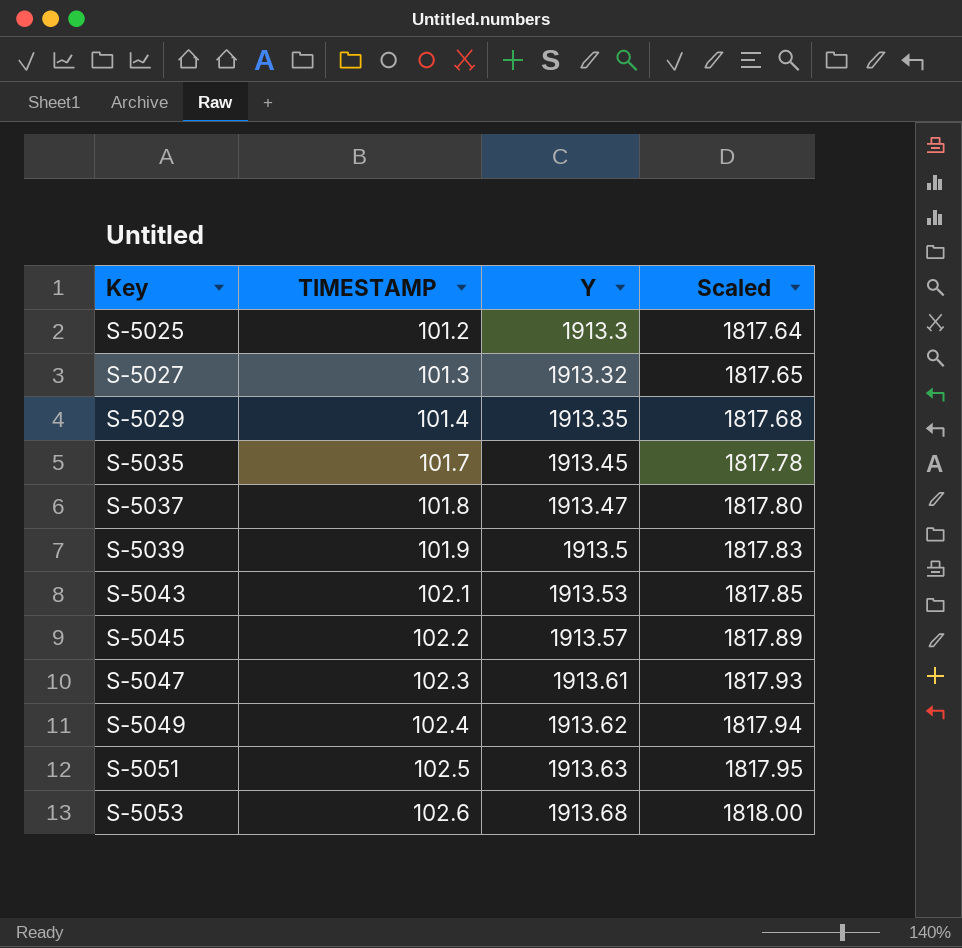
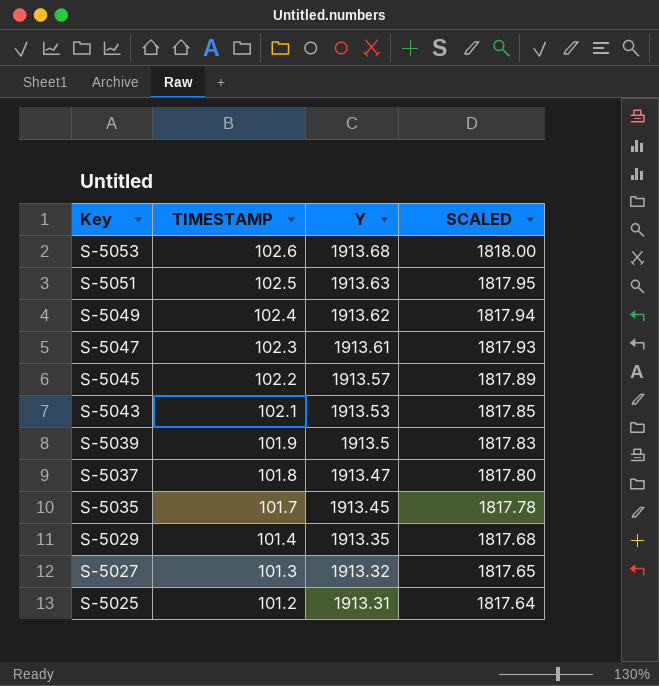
row order: Key ascending -> Key descending
column name: Scaled -> SCALED
S-5025 | Y: 1913.3 -> 1913.31

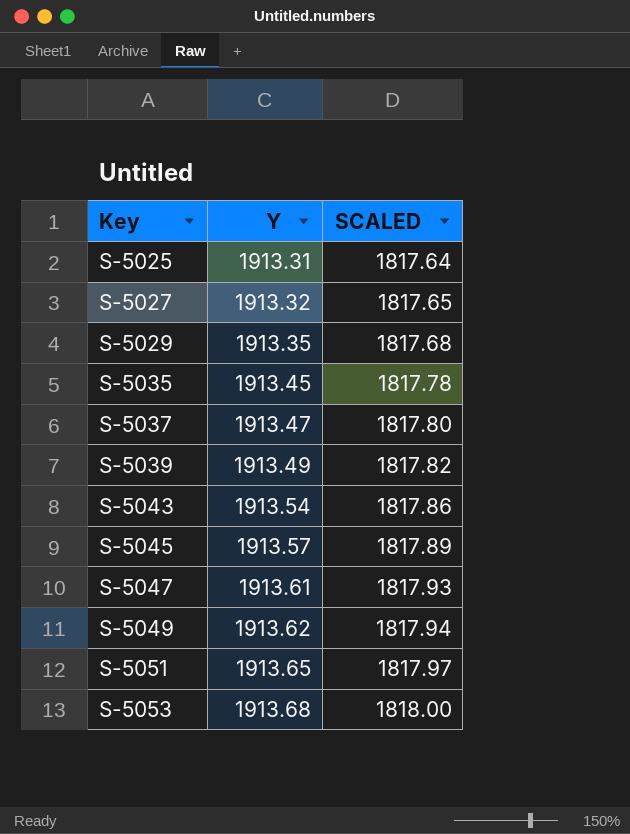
row order: Key descending -> Key ascending
column TIMESTAMP | position: 2 -> none
S-5039 | Y: 1913.5 -> 1913.49
S-5039 | SCALED: 1817.83 -> 1817.82
S-5043 | Y: 1913.53 -> 1913.54
S-5043 | SCALED: 1817.85 -> 1817.86
S-5051 | Y: 1913.63 -> 1913.65
S-5051 | SCALED: 1817.95 -> 1817.97

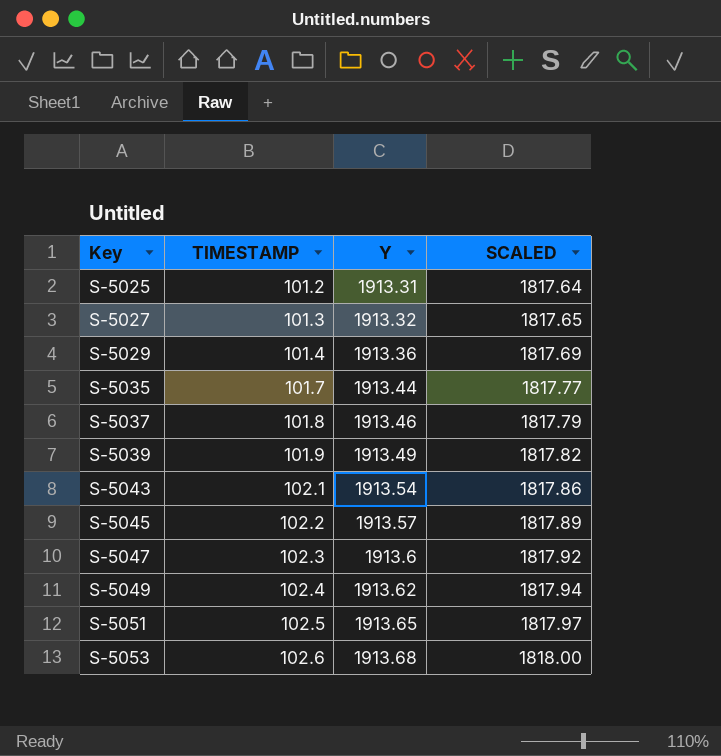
column TIMESTAMP | position: none -> 2
S-5029 | Y: 1913.35 -> 1913.36
S-5029 | SCALED: 1817.68 -> 1817.69
S-5035 | Y: 1913.45 -> 1913.44
S-5035 | SCALED: 1817.78 -> 1817.77
S-5037 | Y: 1913.47 -> 1913.46
S-5037 | SCALED: 1817.80 -> 1817.79
S-5047 | Y: 1913.61 -> 1913.6
S-5047 | SCALED: 1817.93 -> 1817.92

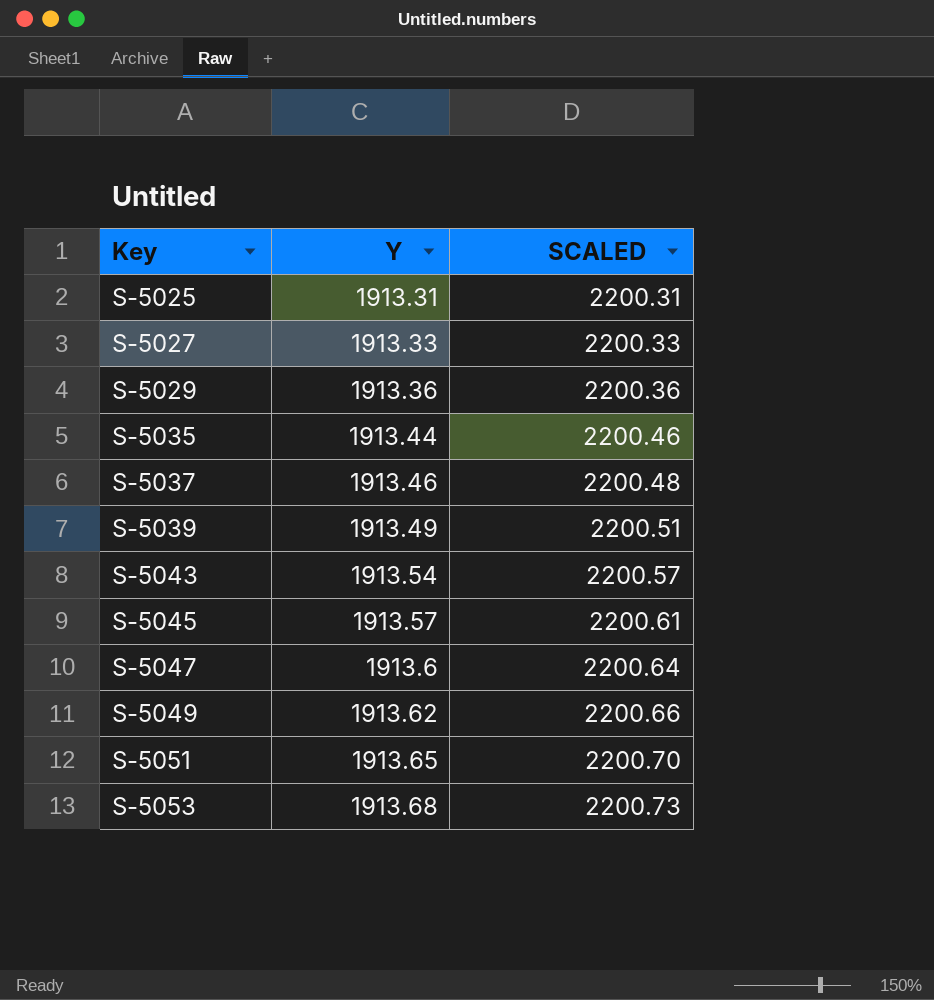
column TIMESTAMP | position: 2 -> none
column SCALED | formula: [Y] * 0.95 -> [Y] * 1.15
S-5027 | Y: 1913.32 -> 1913.33

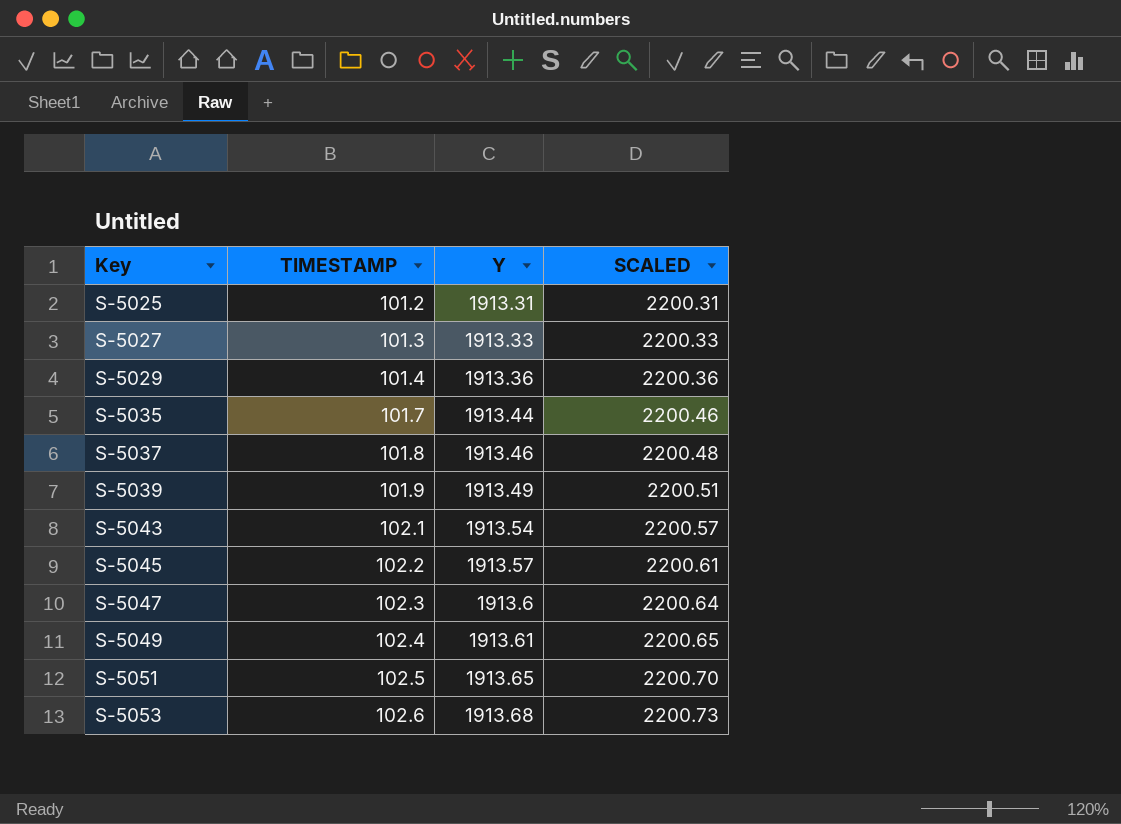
column TIMESTAMP | position: none -> 2
S-5049 | Y: 1913.62 -> 1913.61
S-5049 | SCALED: 2200.66 -> 2200.65

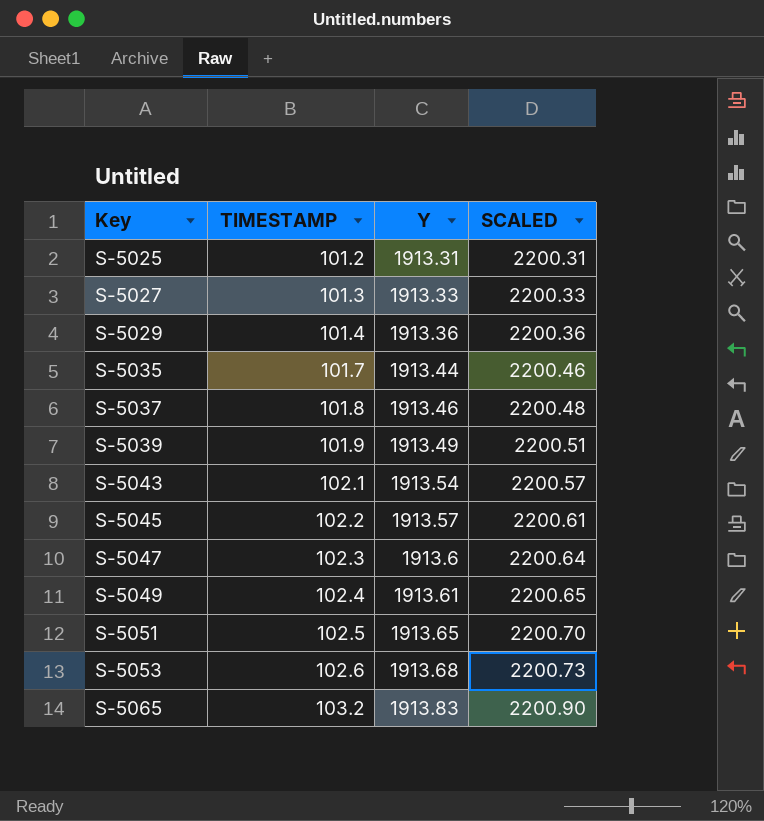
row S-5065: none -> 103.2 | 1913.83 | 2200.90

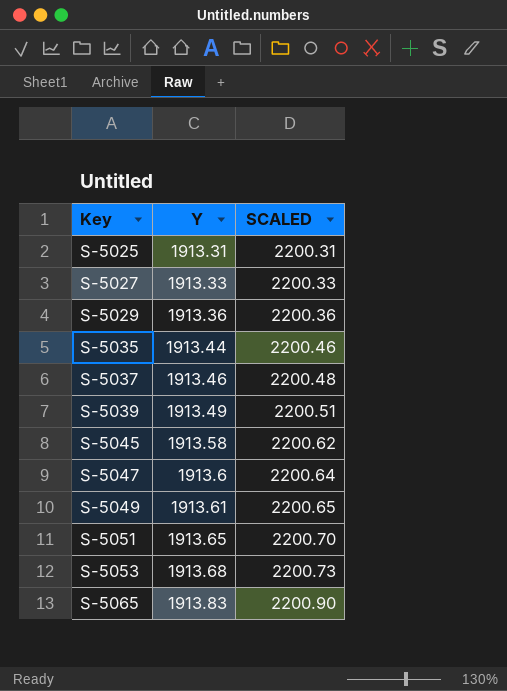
column TIMESTAMP | position: 2 -> none
row S-5043: 102.1 | 1913.54 | 2200.57 -> none
S-5045 | Y: 1913.57 -> 1913.58
S-5045 | SCALED: 2200.61 -> 2200.62

